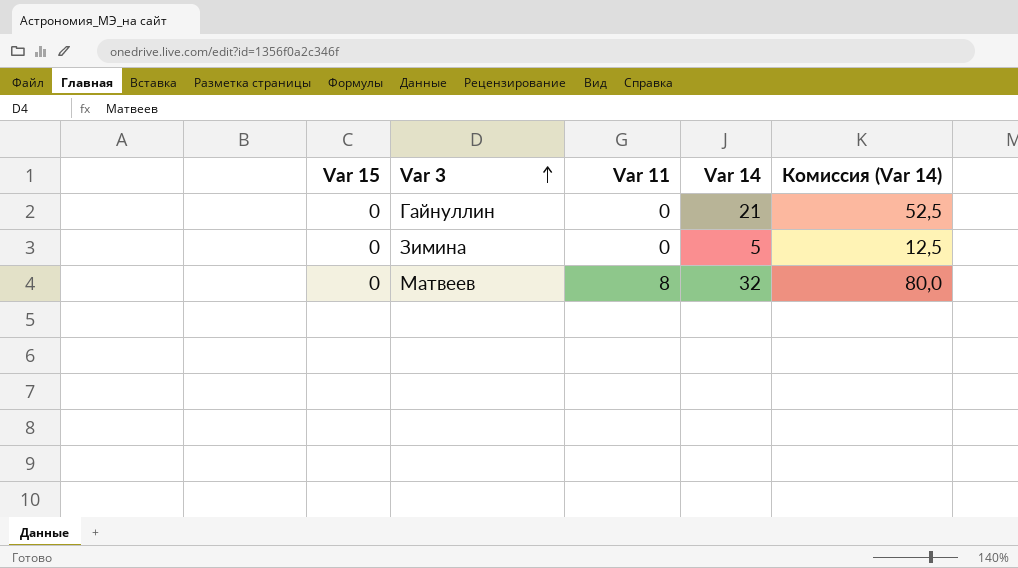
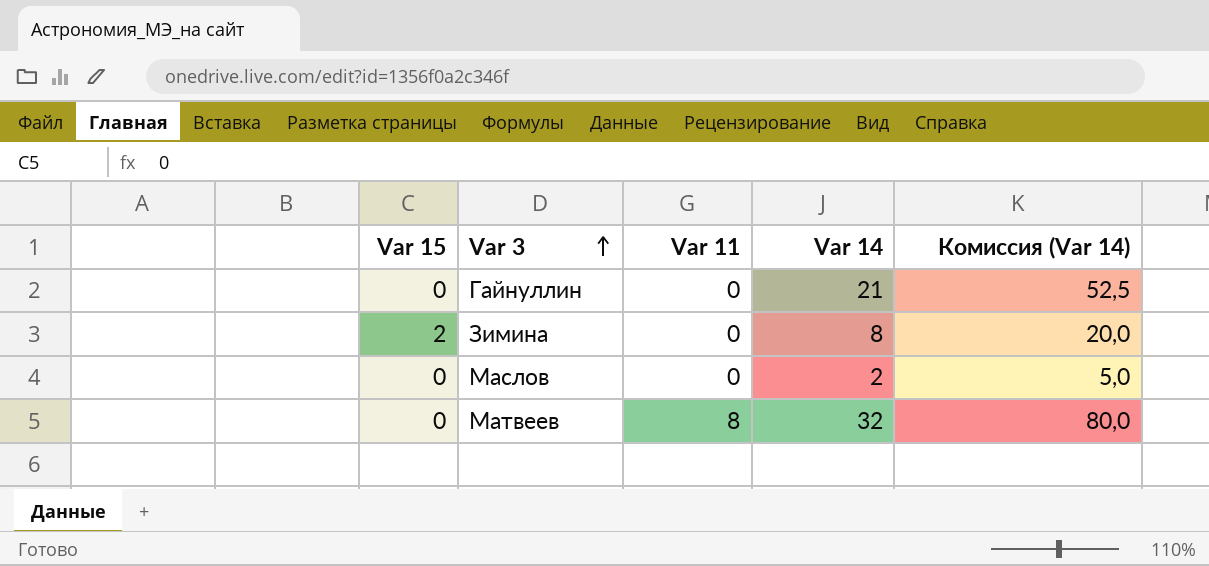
Зимина | Var 15: 0 -> 2
Зимина | Var 14: 5 -> 8
Зимина | Комиссия (Var 14): 12,5 -> 20,0
row Маслов: none -> 0 | 0 | 2 | 5,0

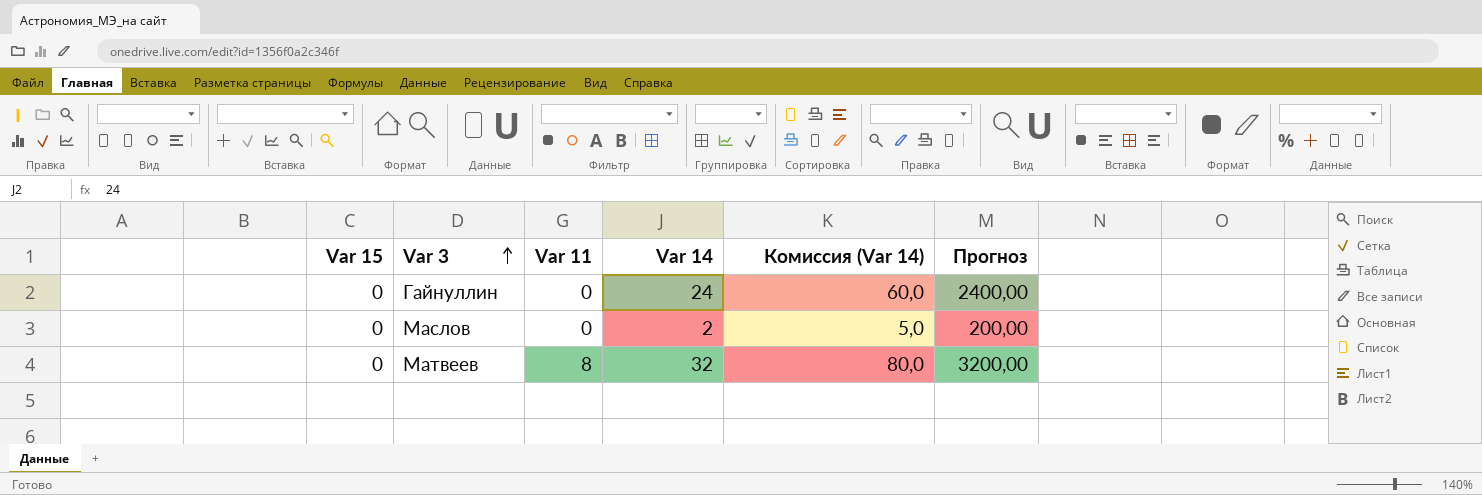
column Прогноз | formula: none -> [Var 14] * 100
row Зимина: 2 | 0 | 8 | 20,0 -> none
Гайнуллин | Var 14: 21 -> 24
Гайнуллин | Комиссия (Var 14): 52,5 -> 60,0

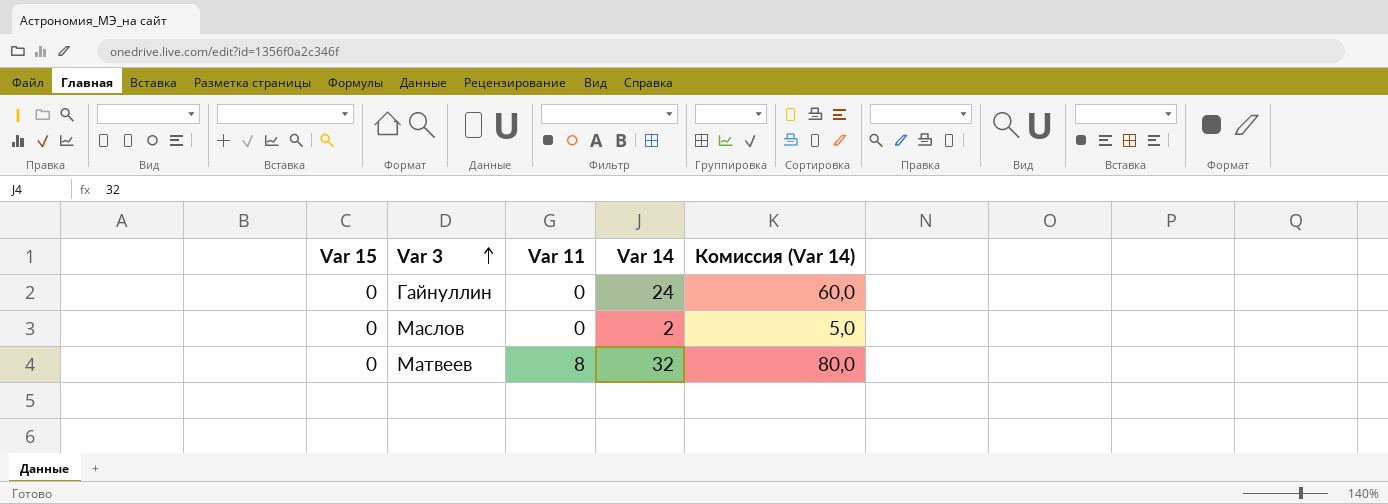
column Прогноз | formula: [Var 14] * 100 -> none

